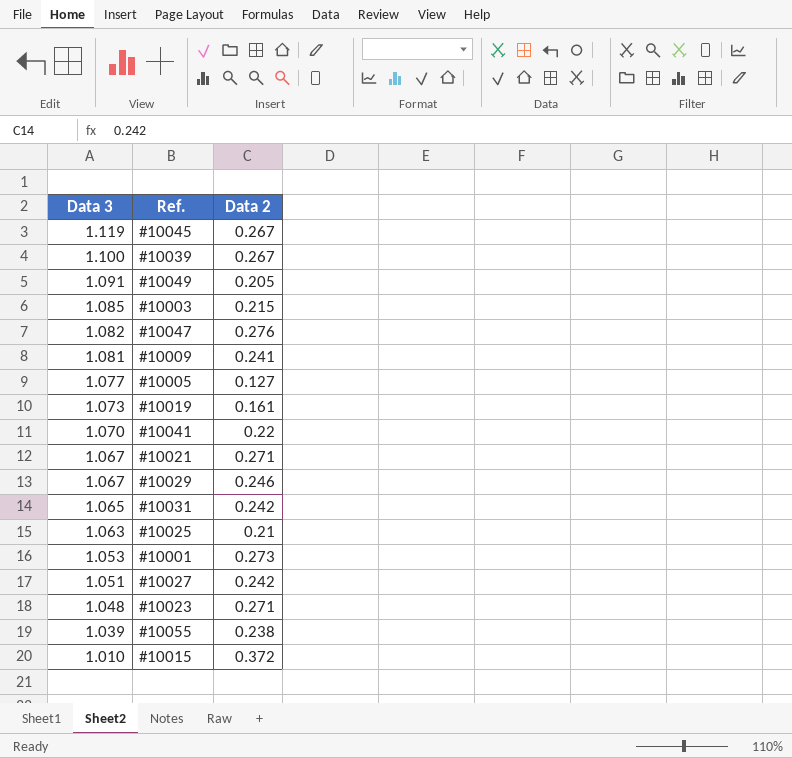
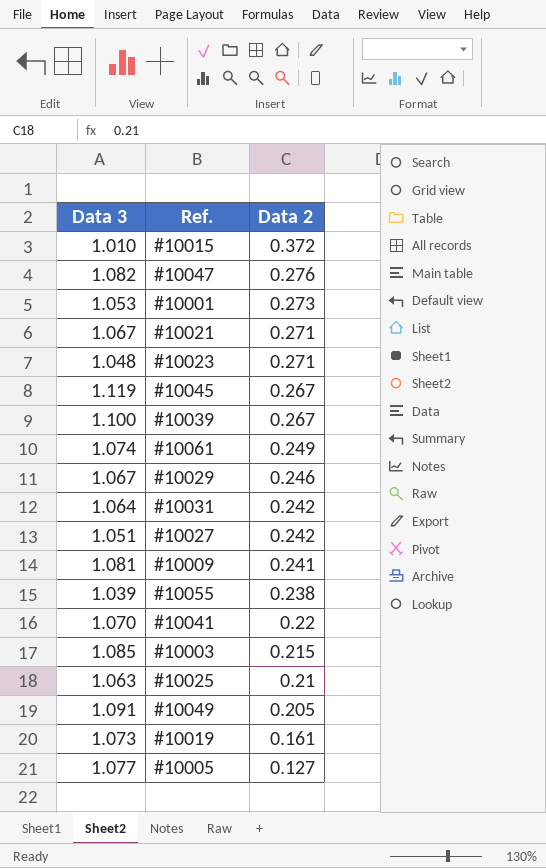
row order: Data 3 descending -> Data 2 descending
row #10061: none -> 1.074 | 0.249
#10031 | Data 3: 1.065 -> 1.064

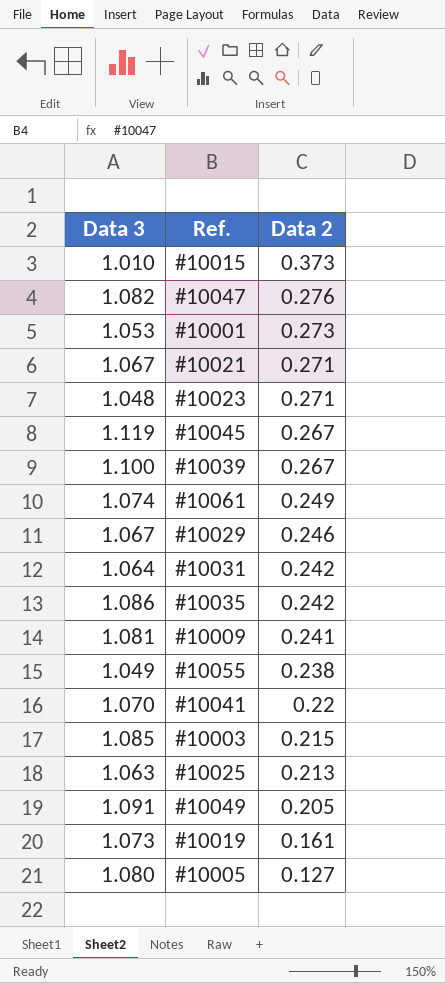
row #10027: 1.051 | 0.242 -> none
#10015 | Data 2: 0.372 -> 0.373
row #10035: none -> 1.086 | 0.242
#10055 | Data 3: 1.039 -> 1.049
#10025 | Data 2: 0.21 -> 0.213
#10005 | Data 3: 1.077 -> 1.080

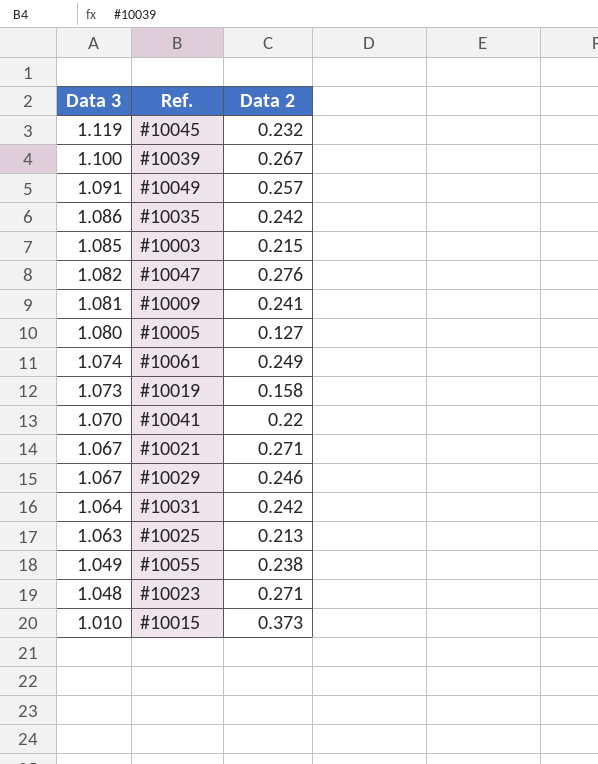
row order: Data 2 descending -> Data 3 descending
row #10001: 1.053 | 0.273 -> none
#10045 | Data 2: 0.267 -> 0.232
#10049 | Data 2: 0.205 -> 0.257
#10019 | Data 2: 0.161 -> 0.158

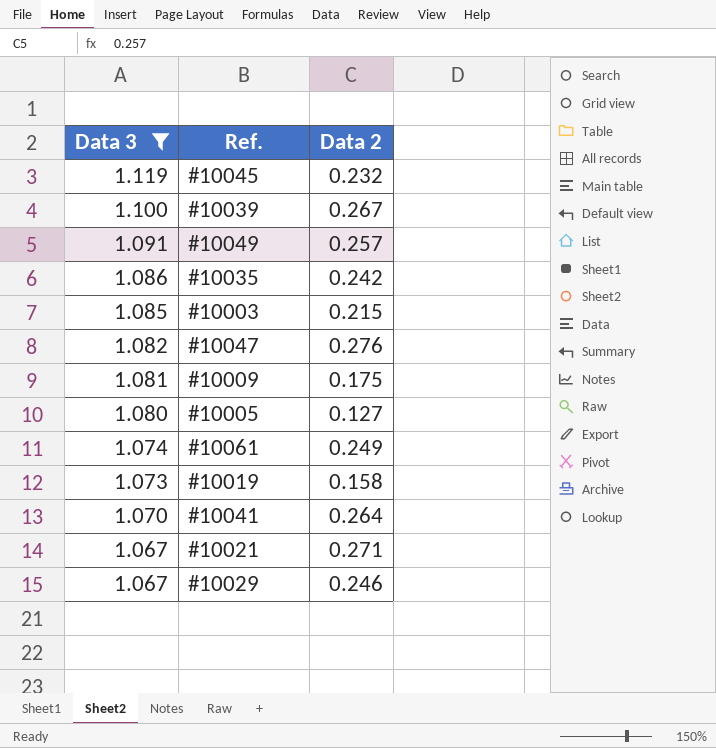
filter: none -> Data 3 >= 1.067
#10009 | Data 2: 0.241 -> 0.175
#10041 | Data 2: 0.22 -> 0.264

